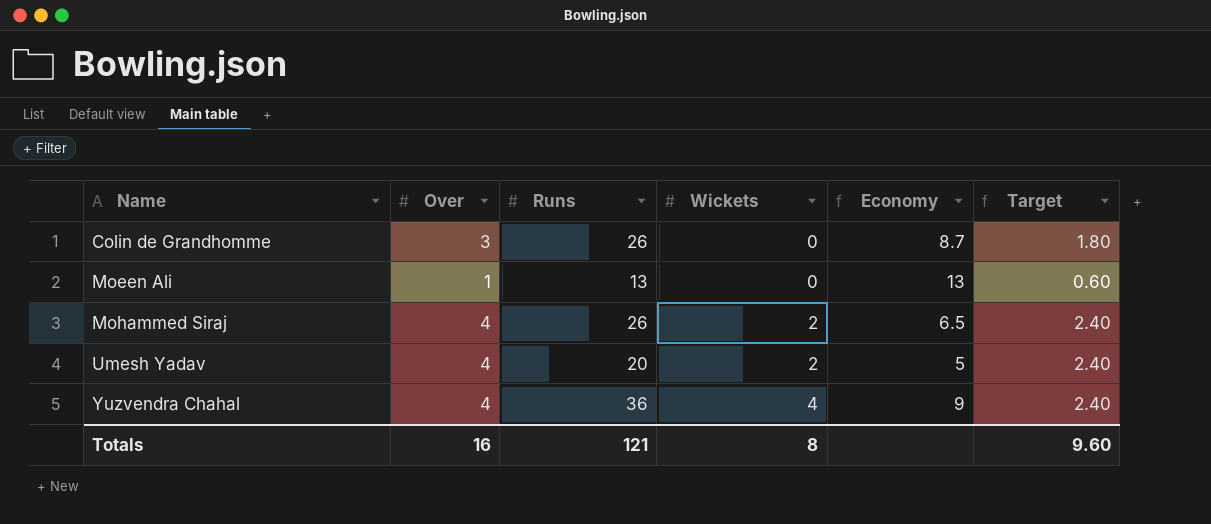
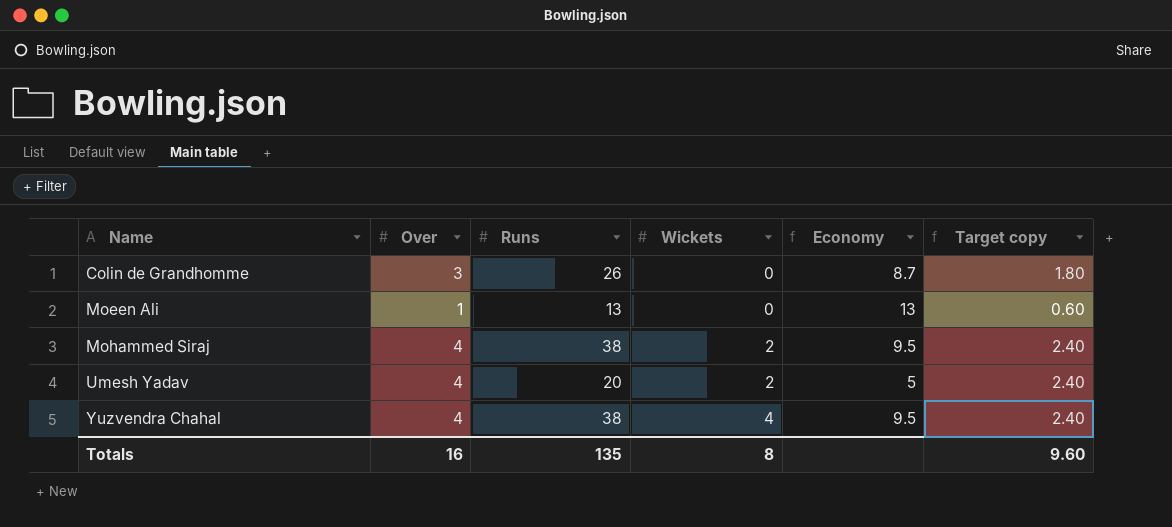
column name: Target -> Target copy
Mohammed Siraj | Runs: 26 -> 38
Mohammed Siraj | Economy: 6.5 -> 9.5
Yuzvendra Chahal | Runs: 36 -> 38
Yuzvendra Chahal | Economy: 9 -> 9.5
Totals | Runs: 121 -> 135

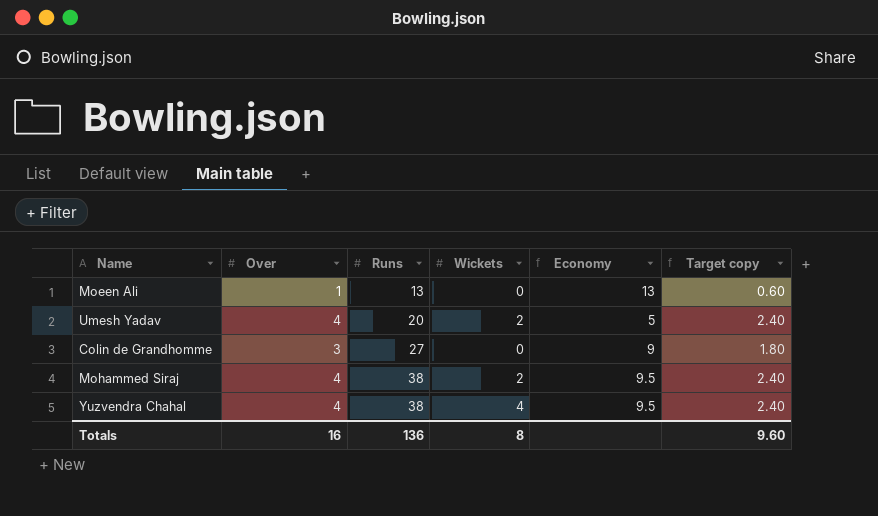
row order: Name ascending -> Runs ascending
Colin de Grandhomme | Runs: 26 -> 27
Colin de Grandhomme | Economy: 8.7 -> 9
Totals | Runs: 135 -> 136

